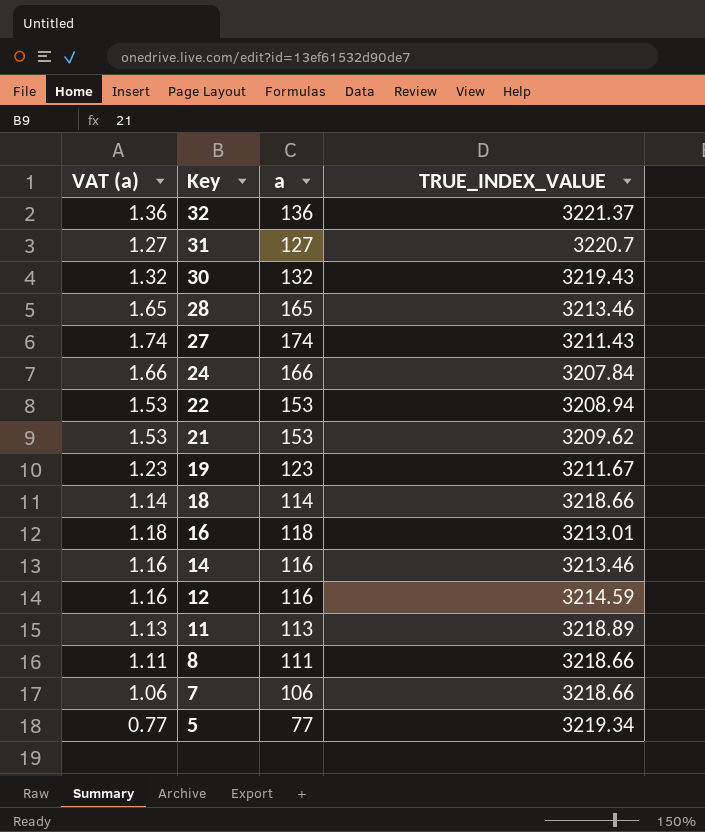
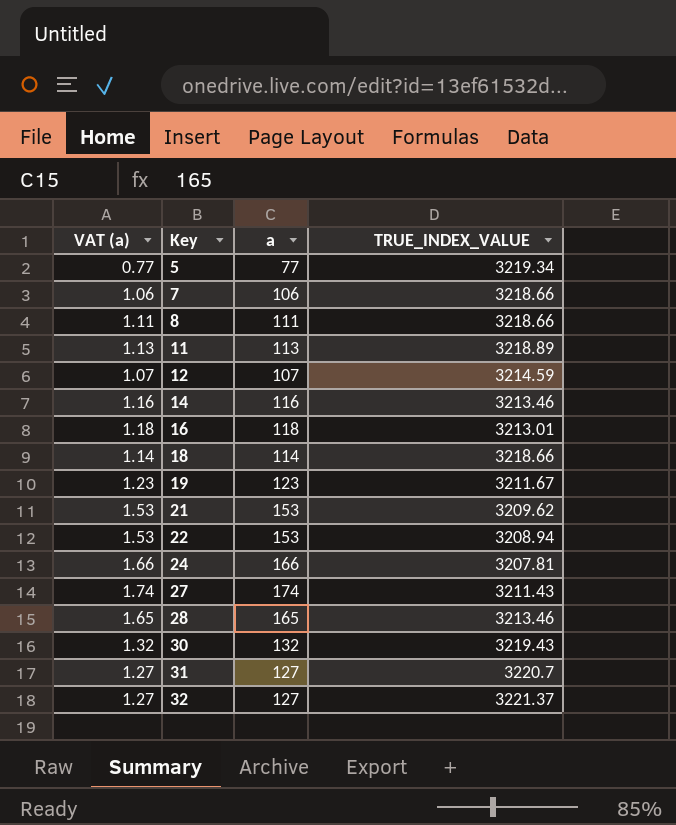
row order: Key descending -> Key ascending
12 | VAT (a): 1.16 -> 1.07
12 | a: 116 -> 107
24 | TRUE_INDEX_VALUE: 3207.84 -> 3207.81
32 | VAT (a): 1.36 -> 1.27
32 | a: 136 -> 127

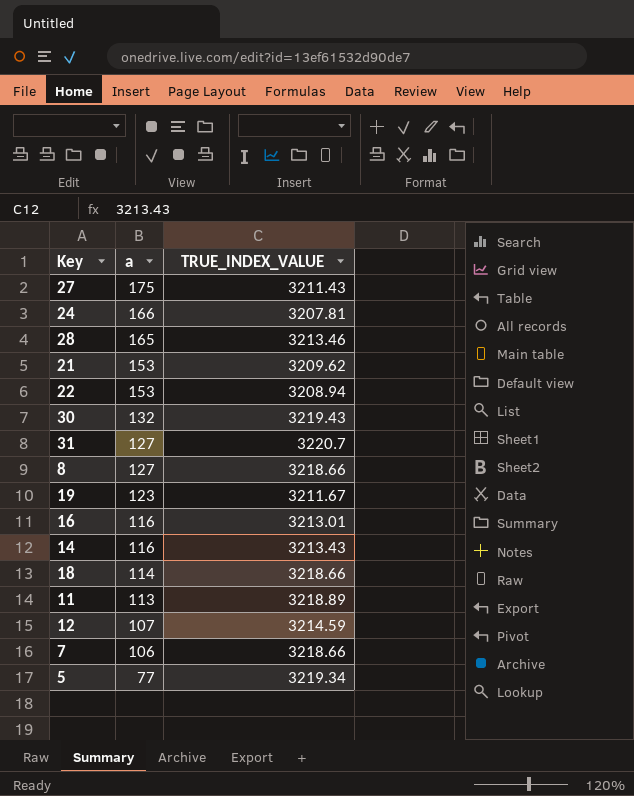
row order: Key ascending -> a descending
column VAT (a) | formula: [a] * 0.01 -> none
row 32: 1.27 | 127 | 3221.37 -> none
27 | a: 174 -> 175
8 | a: 111 -> 127
16 | a: 118 -> 116
14 | TRUE_INDEX_VALUE: 3213.46 -> 3213.43

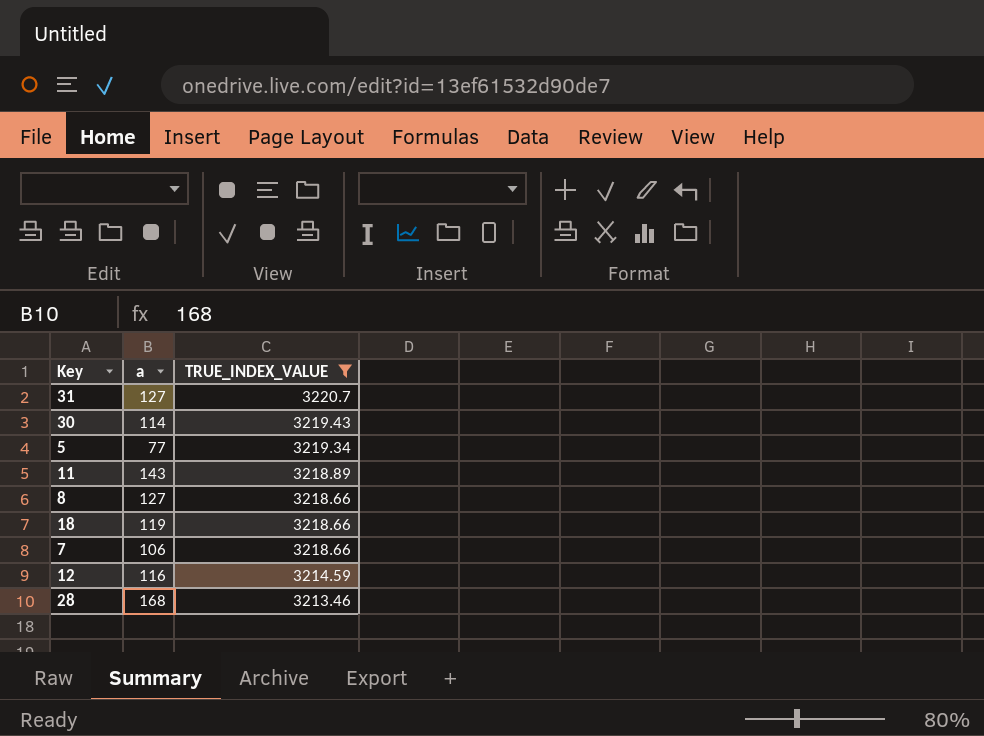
filter: none -> TRUE_INDEX_VALUE >= 3213.46
row order: a descending -> TRUE_INDEX_VALUE descending
30 | a: 132 -> 114
11 | a: 113 -> 143
18 | a: 114 -> 119
12 | a: 107 -> 116
28 | a: 165 -> 168

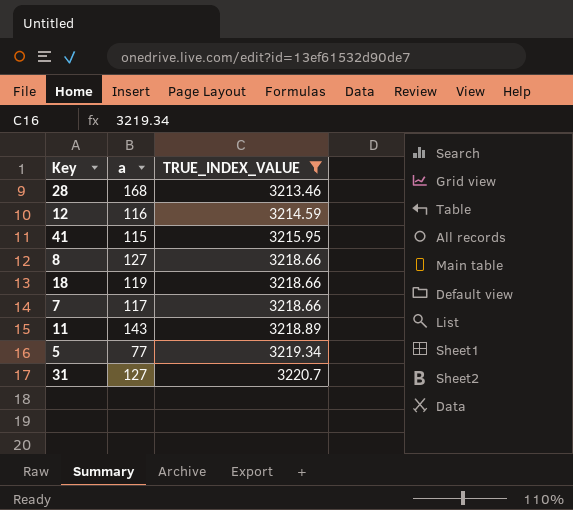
row order: TRUE_INDEX_VALUE descending -> TRUE_INDEX_VALUE ascending
row 30: 114 | 3219.43 -> none
row 41: none -> 115 | 3215.95
7 | a: 106 -> 117

